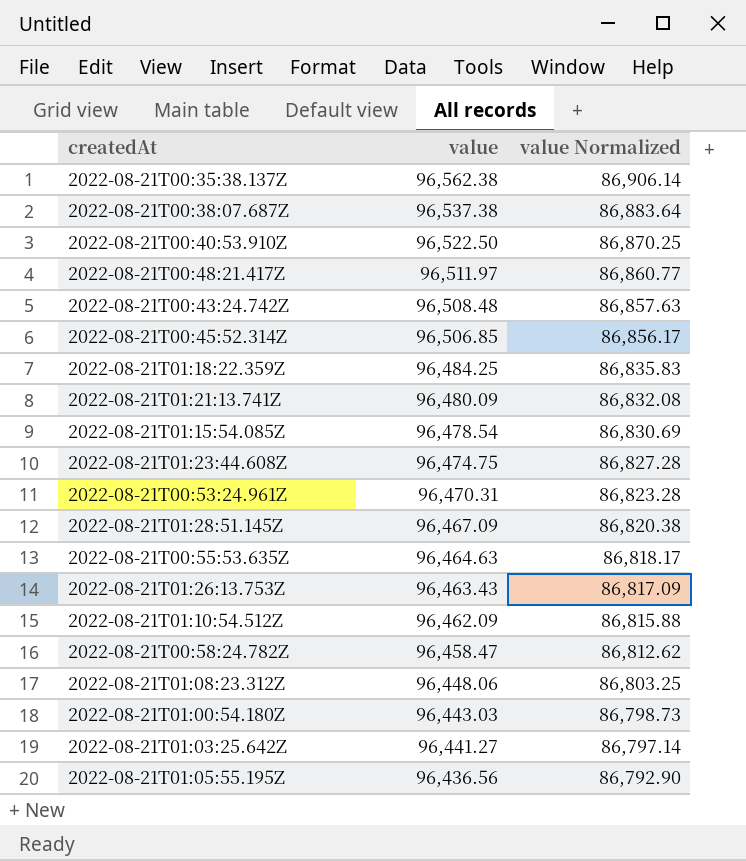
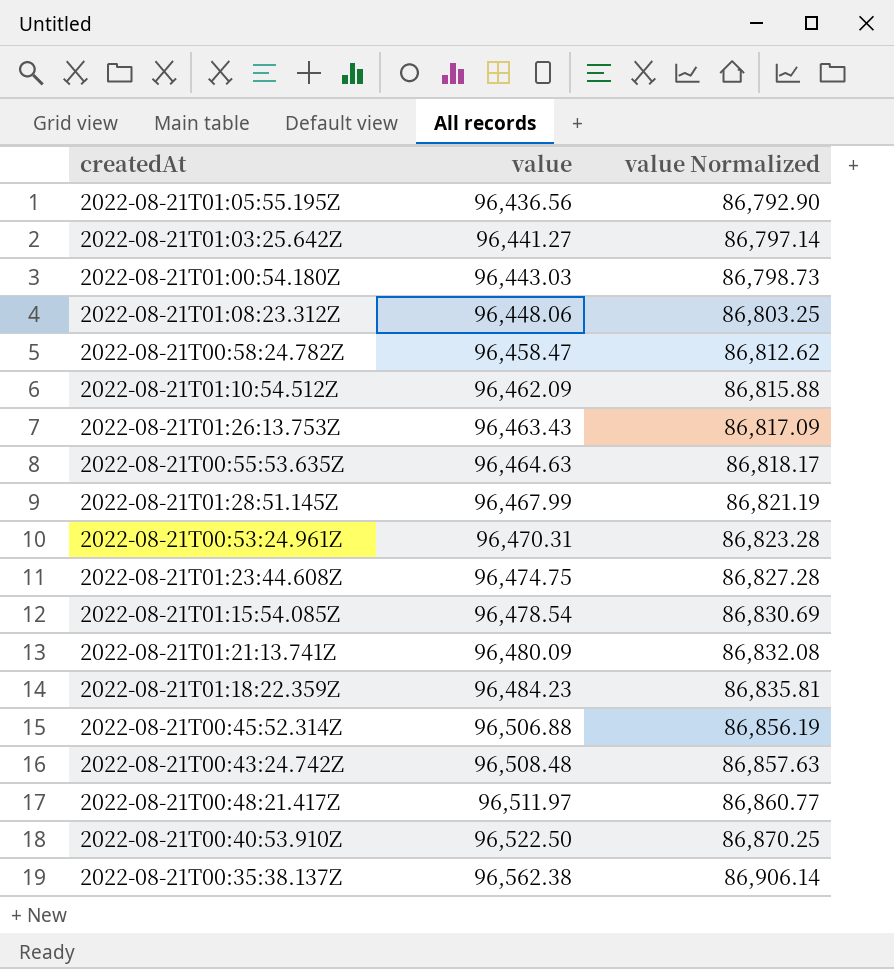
row order: value descending -> value ascending
row 2022-08-21T00:38:07.687Z: 96,537.38 | 86,883.64 -> none
2022-08-21T01:28:51.145Z | value: 96,467.09 -> 96,467.99
2022-08-21T01:28:51.145Z | value Normalized: 86,820.38 -> 86,821.19
2022-08-21T01:18:22.359Z | value: 96,484.25 -> 96,484.23
2022-08-21T01:18:22.359Z | value Normalized: 86,835.83 -> 86,835.81
2022-08-21T00:45:52.314Z | value: 96,506.85 -> 96,506.88
2022-08-21T00:45:52.314Z | value Normalized: 86,856.17 -> 86,856.19

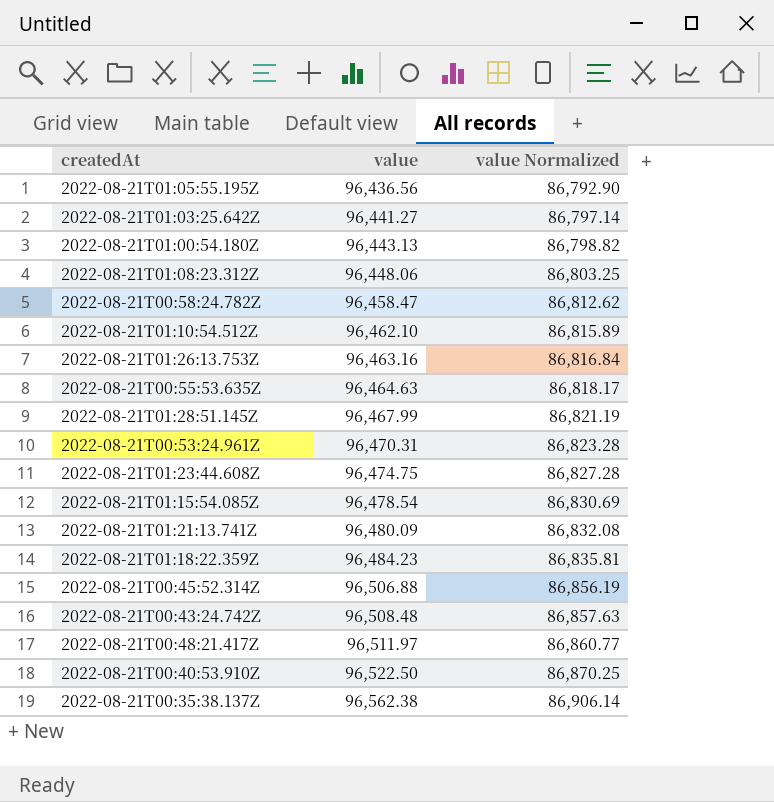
2022-08-21T01:00:54.180Z | value: 96,443.03 -> 96,443.13
2022-08-21T01:00:54.180Z | value Normalized: 86,798.73 -> 86,798.82
2022-08-21T01:10:54.512Z | value: 96,462.09 -> 96,462.10
2022-08-21T01:10:54.512Z | value Normalized: 86,815.88 -> 86,815.89
2022-08-21T01:26:13.753Z | value: 96,463.43 -> 96,463.16
2022-08-21T01:26:13.753Z | value Normalized: 86,817.09 -> 86,816.84

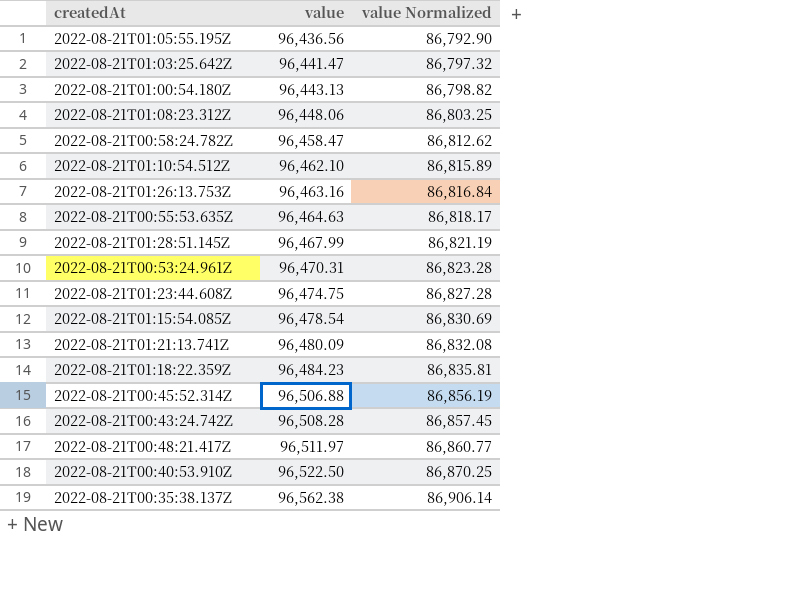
2022-08-21T01:03:25.642Z | value: 96,441.27 -> 96,441.47
2022-08-21T01:03:25.642Z | value Normalized: 86,797.14 -> 86,797.32
2022-08-21T00:43:24.742Z | value: 96,508.48 -> 96,508.28
2022-08-21T00:43:24.742Z | value Normalized: 86,857.63 -> 86,857.45

